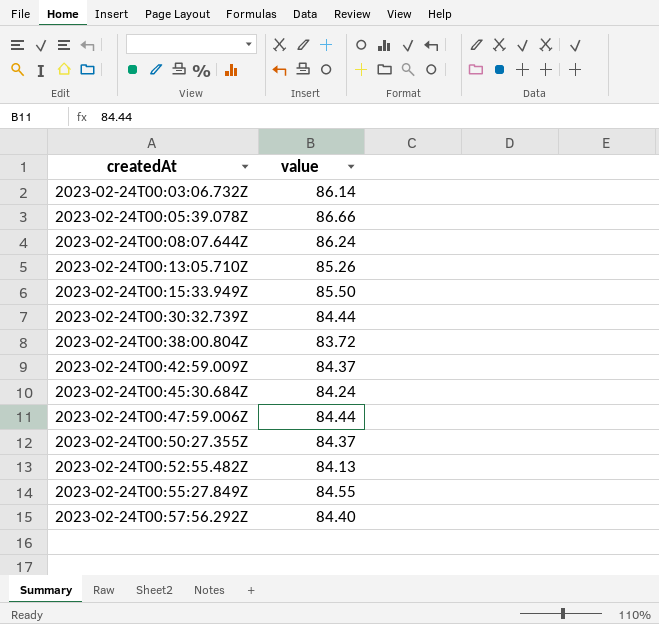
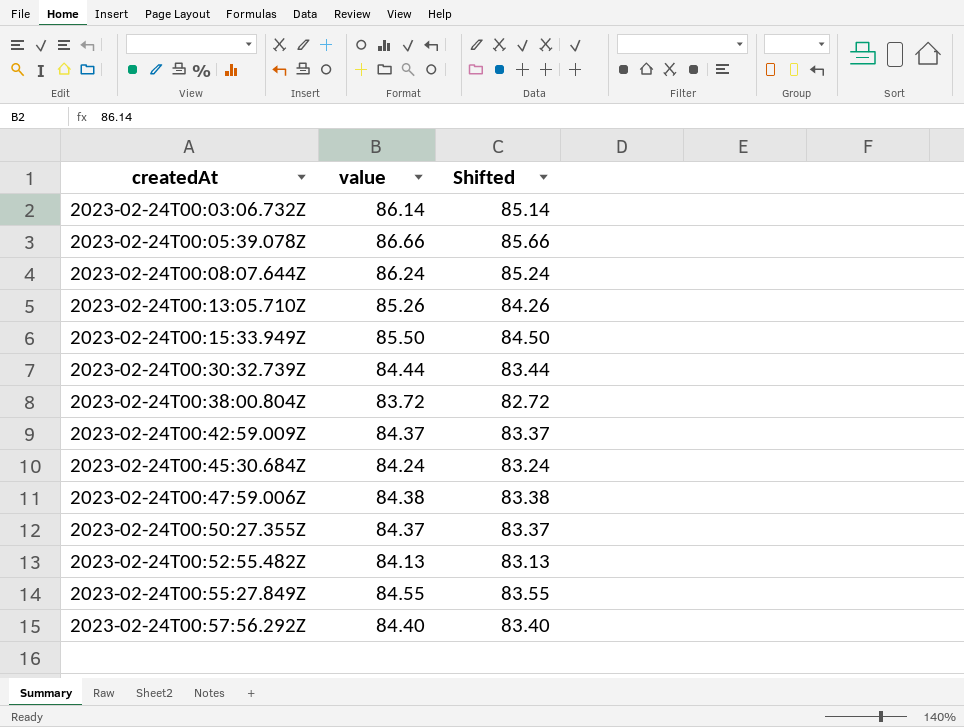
column Shifted | formula: none -> [value] - 1
2023-02-24T00:47:59.006Z | value: 84.44 -> 84.38

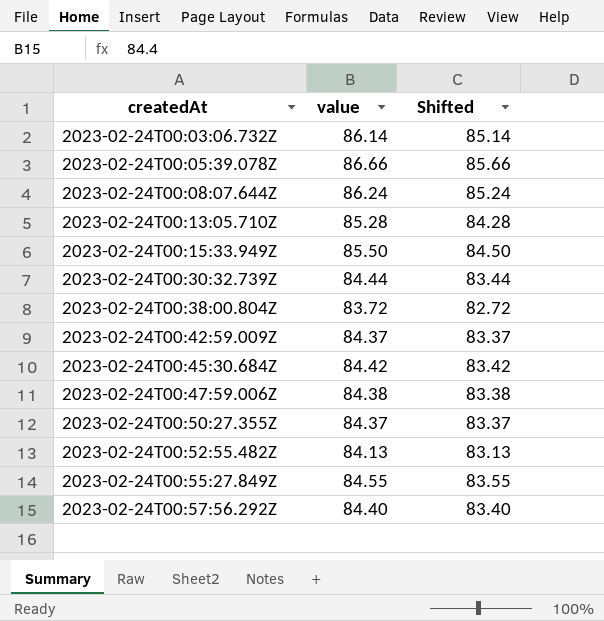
2023-02-24T00:13:05.710Z | value: 85.26 -> 85.28
2023-02-24T00:13:05.710Z | Shifted: 84.26 -> 84.28
2023-02-24T00:45:30.684Z | value: 84.24 -> 84.42
2023-02-24T00:45:30.684Z | Shifted: 83.24 -> 83.42

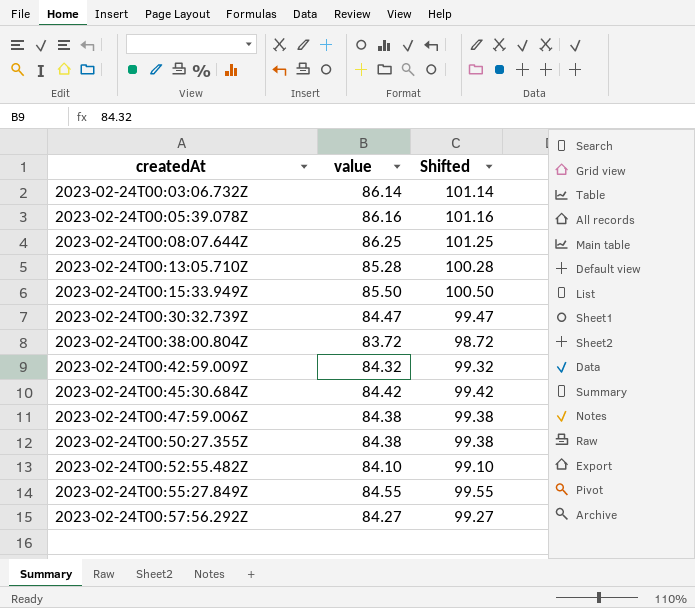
column Shifted | formula: [value] - 1 -> [value] + 15
2023-02-24T00:05:39.078Z | value: 86.66 -> 86.16
2023-02-24T00:08:07.644Z | value: 86.24 -> 86.25
2023-02-24T00:30:32.739Z | value: 84.44 -> 84.47
2023-02-24T00:42:59.009Z | value: 84.37 -> 84.32
2023-02-24T00:50:27.355Z | value: 84.37 -> 84.38
2023-02-24T00:52:55.482Z | value: 84.13 -> 84.10
2023-02-24T00:57:56.292Z | value: 84.40 -> 84.27

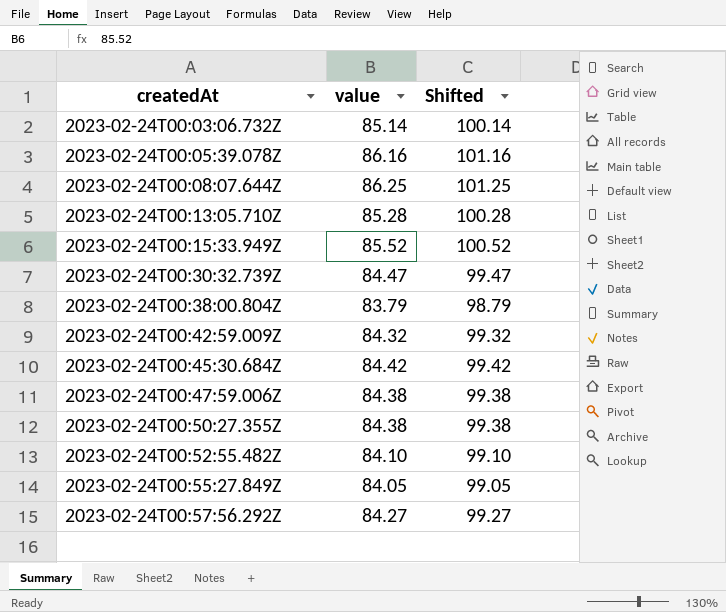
2023-02-24T00:03:06.732Z | value: 86.14 -> 85.14
2023-02-24T00:03:06.732Z | Shifted: 101.14 -> 100.14
2023-02-24T00:15:33.949Z | value: 85.50 -> 85.52
2023-02-24T00:15:33.949Z | Shifted: 100.50 -> 100.52
2023-02-24T00:38:00.804Z | value: 83.72 -> 83.79
2023-02-24T00:38:00.804Z | Shifted: 98.72 -> 98.79
2023-02-24T00:55:27.849Z | value: 84.55 -> 84.05
2023-02-24T00:55:27.849Z | Shifted: 99.55 -> 99.05

